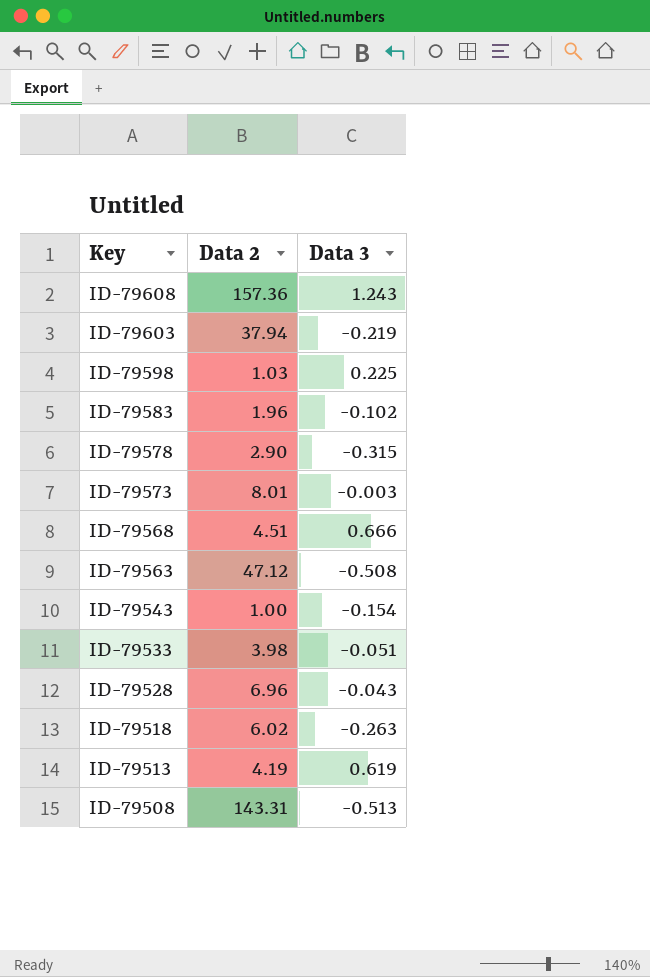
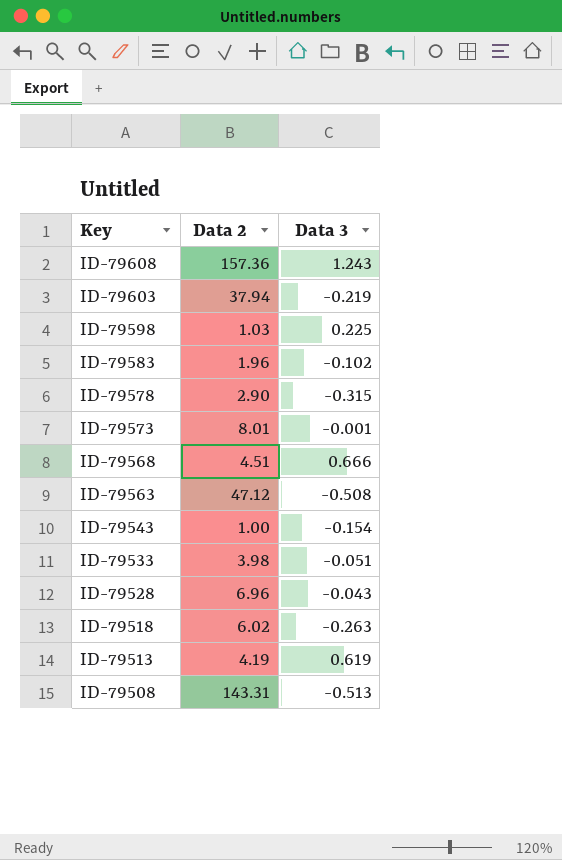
ID-79573 | Data 3: -0.003 -> -0.001

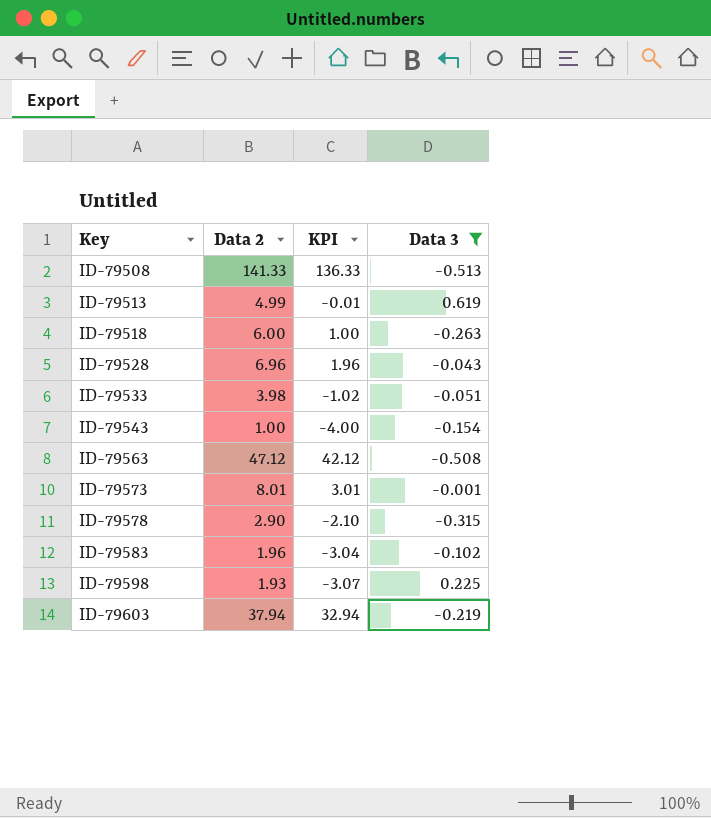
filter: none -> Data 3 <= 0.619
row order: Key descending -> Key ascending
column KPI | formula: none -> [Data 2] - 5
ID-79508 | Data 2: 143.31 -> 141.33
ID-79513 | Data 2: 4.19 -> 4.99
ID-79518 | Data 2: 6.02 -> 6.00
ID-79598 | Data 2: 1.03 -> 1.93

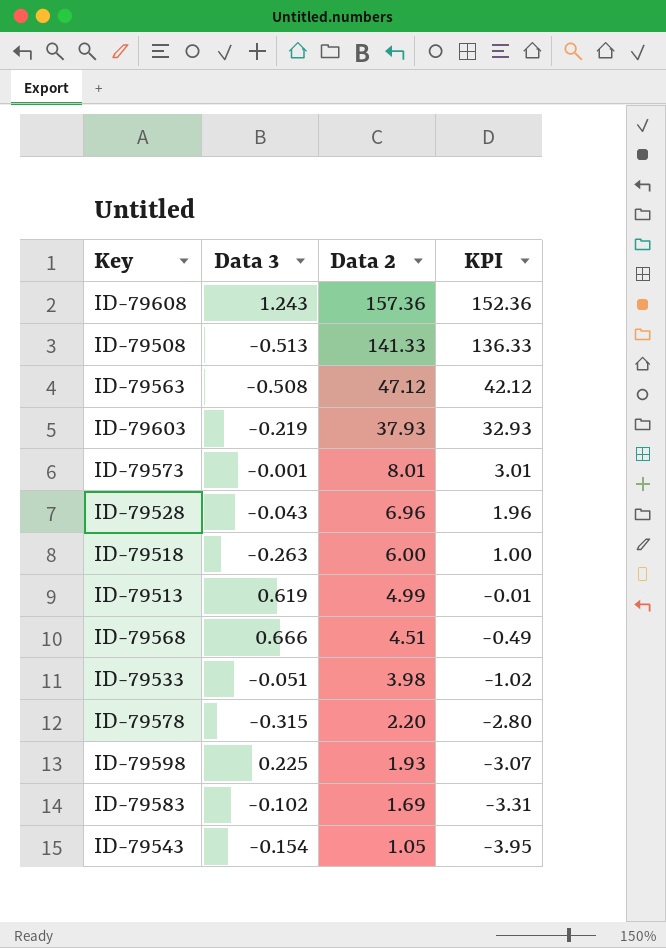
filter: Data 3 <= 0.619 -> none
row order: Key ascending -> Data 2 descending
column Data 3 | position: 4 -> 2
ID-79603 | Data 2: 37.94 -> 37.93
ID-79603 | KPI: 32.94 -> 32.93
ID-79578 | Data 2: 2.90 -> 2.20
ID-79578 | KPI: -2.10 -> -2.80
ID-79583 | Data 2: 1.96 -> 1.69
ID-79583 | KPI: -3.04 -> -3.31
ID-79543 | Data 2: 1.00 -> 1.05
ID-79543 | KPI: -4.00 -> -3.95

